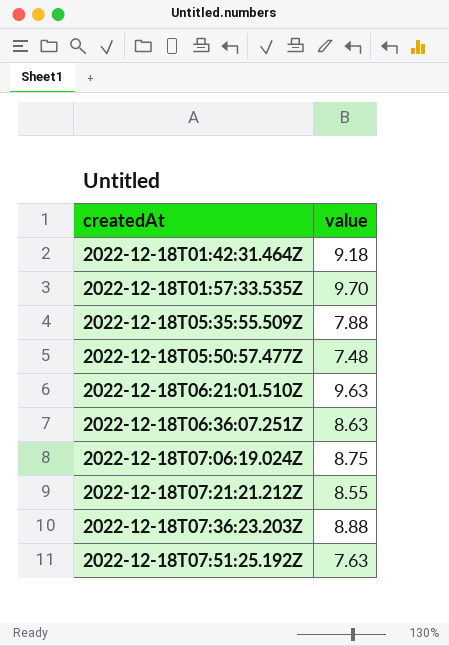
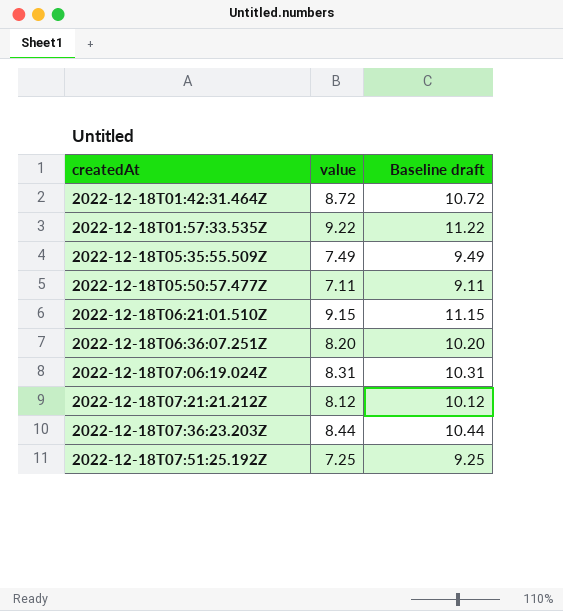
column Baseline draft | formula: none -> [value] + 2
2022-12-18T01:42:31.464Z | value: 9.18 -> 8.72
2022-12-18T01:57:33.535Z | value: 9.70 -> 9.22
2022-12-18T05:35:55.509Z | value: 7.88 -> 7.49
2022-12-18T05:50:57.477Z | value: 7.48 -> 7.11
2022-12-18T06:21:01.510Z | value: 9.63 -> 9.15
2022-12-18T06:36:07.251Z | value: 8.63 -> 8.20
2022-12-18T07:06:19.024Z | value: 8.75 -> 8.31
2022-12-18T07:21:21.212Z | value: 8.55 -> 8.12
2022-12-18T07:36:23.203Z | value: 8.88 -> 8.44
2022-12-18T07:51:25.192Z | value: 7.63 -> 7.25

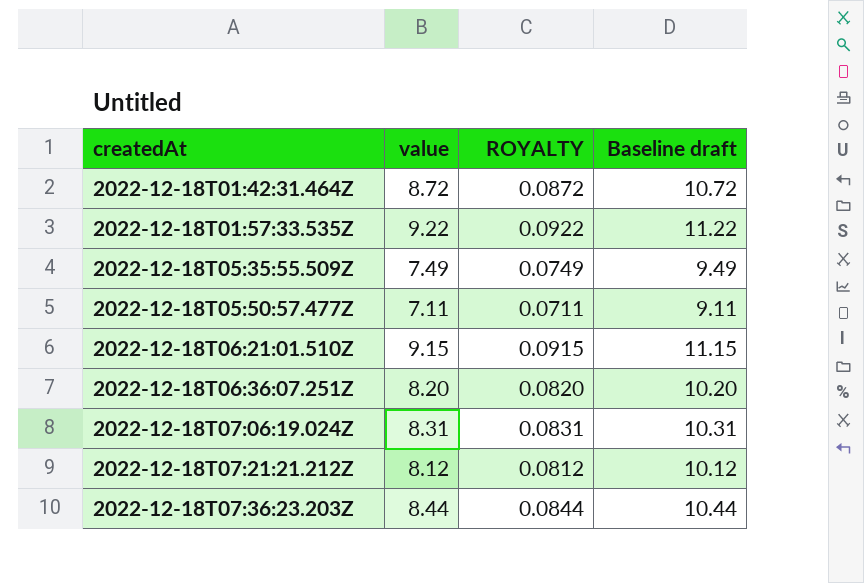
column ROYALTY | formula: none -> [value] * 0.01
row 2022-12-18T07:51:25.192Z: 7.25 | 9.25 -> none

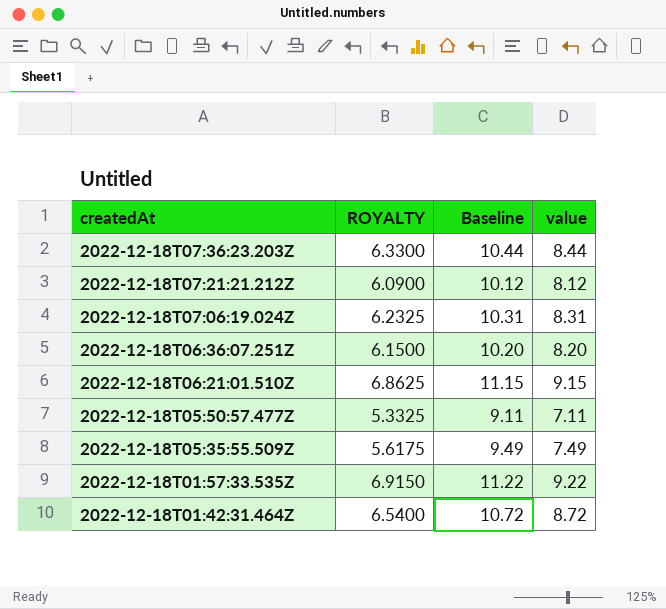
row order: createdAt ascending -> createdAt descending
column ROYALTY | formula: [value] * 0.01 -> [value] * 0.75
column name: Baseline draft -> Baseline
column value | position: 2 -> 4

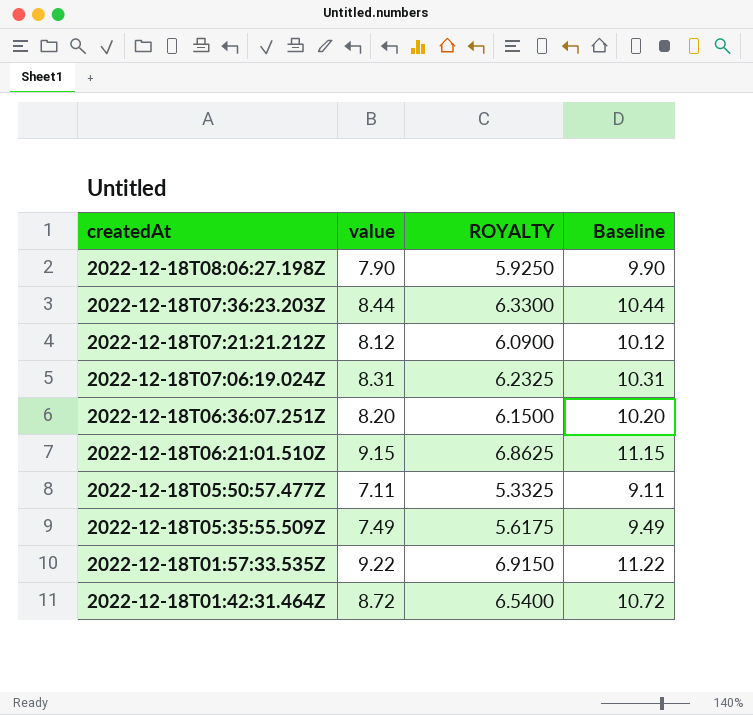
column value | position: 4 -> 2
row 2022-12-18T08:06:27.198Z: none -> 7.90 | 5.9250 | 9.90

